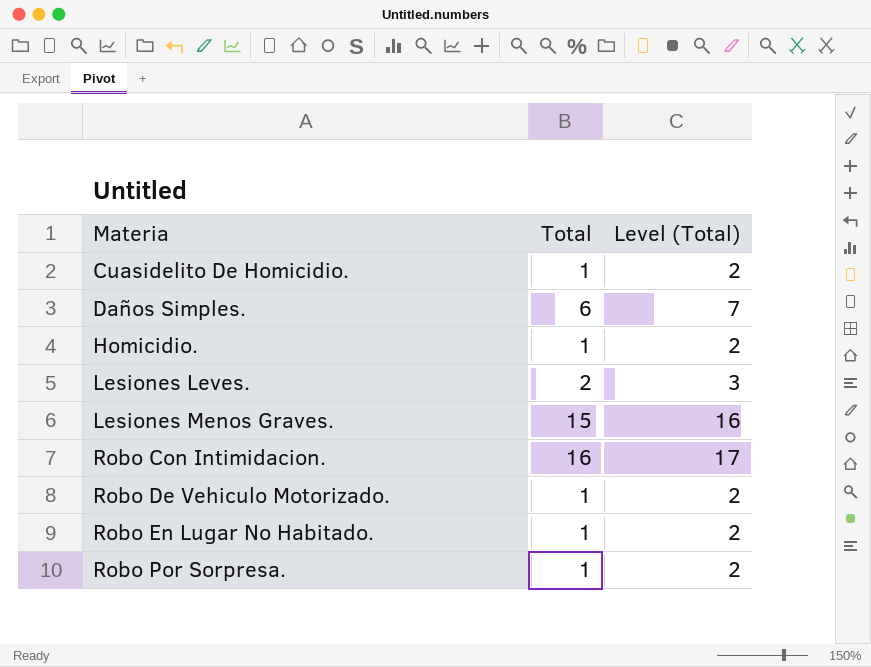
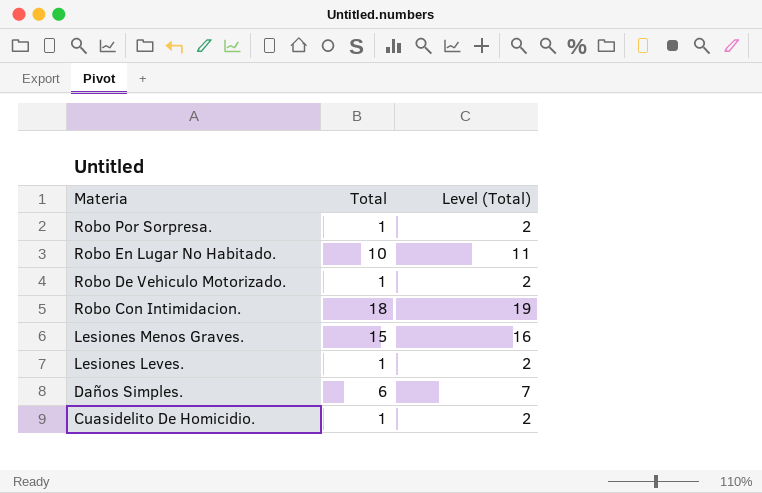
row order: Materia ascending -> Materia descending
row Homicidio.: 1 | 2 -> none
Robo En Lugar No Habitado. | Total: 1 -> 10
Robo En Lugar No Habitado. | Level (Total): 2 -> 11
Robo Con Intimidacion. | Total: 16 -> 18
Robo Con Intimidacion. | Level (Total): 17 -> 19
Lesiones Leves. | Total: 2 -> 1
Lesiones Leves. | Level (Total): 3 -> 2

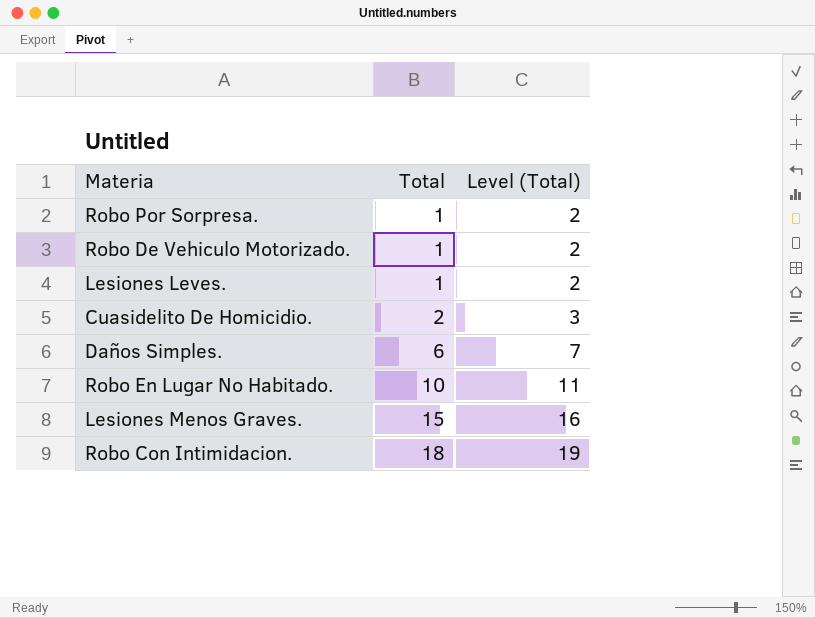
row order: Materia descending -> Total ascending
Cuasidelito De Homicidio. | Total: 1 -> 2
Cuasidelito De Homicidio. | Level (Total): 2 -> 3

